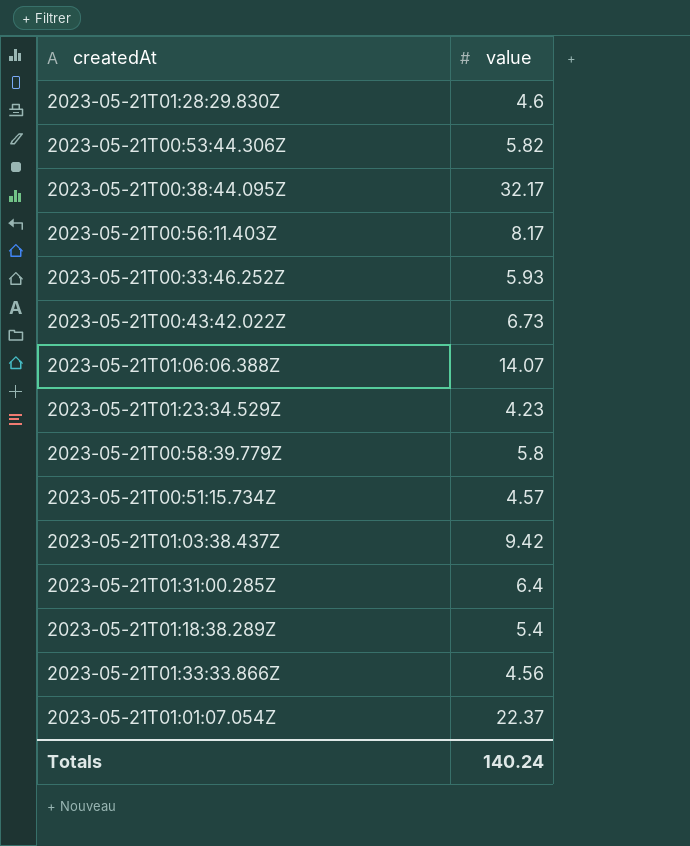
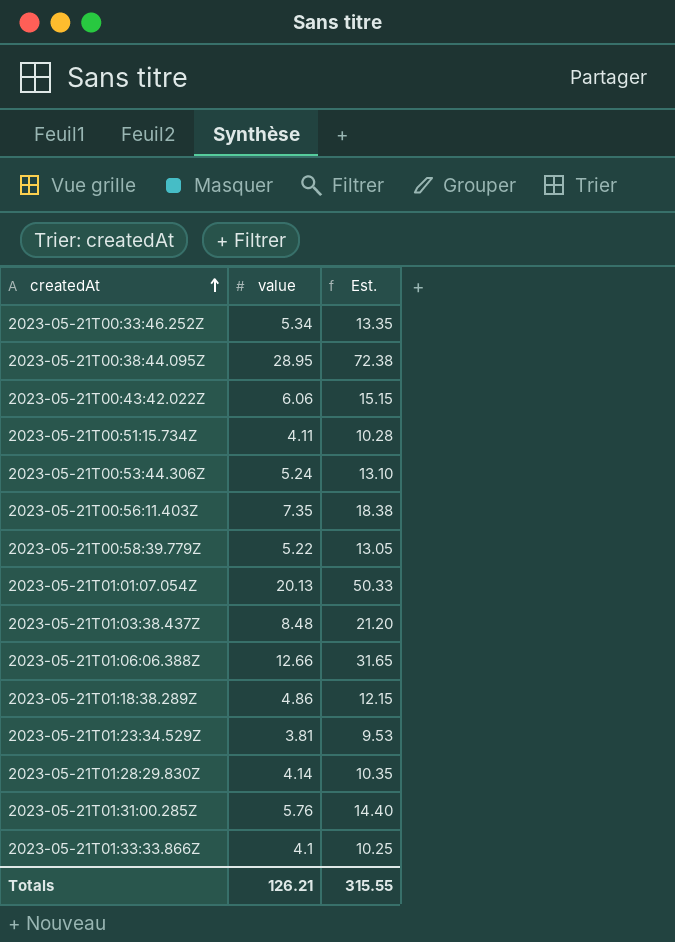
row order: none -> createdAt ascending
column Est. | formula: none -> [value] * 2.5
2023-05-21T00:33:46.252Z | value: 5.93 -> 5.34
2023-05-21T00:38:44.095Z | value: 32.17 -> 28.95
2023-05-21T00:43:42.022Z | value: 6.73 -> 6.06
2023-05-21T00:51:15.734Z | value: 4.57 -> 4.11
2023-05-21T00:53:44.306Z | value: 5.82 -> 5.24
2023-05-21T00:56:11.403Z | value: 8.17 -> 7.35
2023-05-21T00:58:39.779Z | value: 5.8 -> 5.22
2023-05-21T01:01:07.054Z | value: 22.37 -> 20.13
2023-05-21T01:03:38.437Z | value: 9.42 -> 8.48
2023-05-21T01:06:06.388Z | value: 14.07 -> 12.66
2023-05-21T01:18:38.289Z | value: 5.4 -> 4.86
2023-05-21T01:23:34.529Z | value: 4.23 -> 3.81
2023-05-21T01:28:29.830Z | value: 4.6 -> 4.14
2023-05-21T01:31:00.285Z | value: 6.4 -> 5.76
2023-05-21T01:33:33.866Z | value: 4.56 -> 4.1
Totals | value: 140.24 -> 126.21

